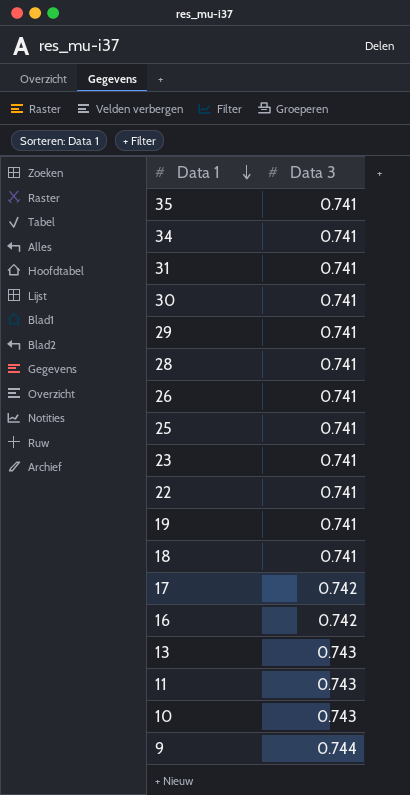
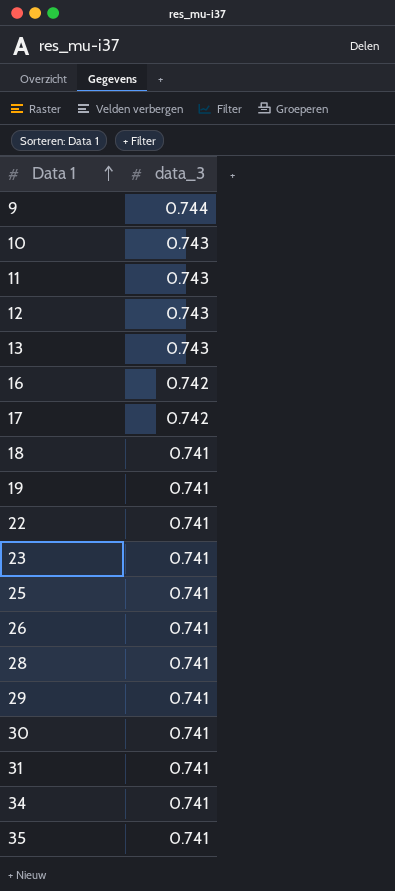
row order: Data 1 descending -> Data 1 ascending
column name: Data 3 -> data_3
row 12: none -> 0.743

